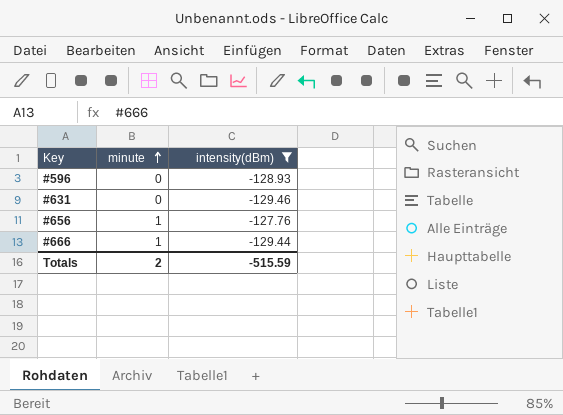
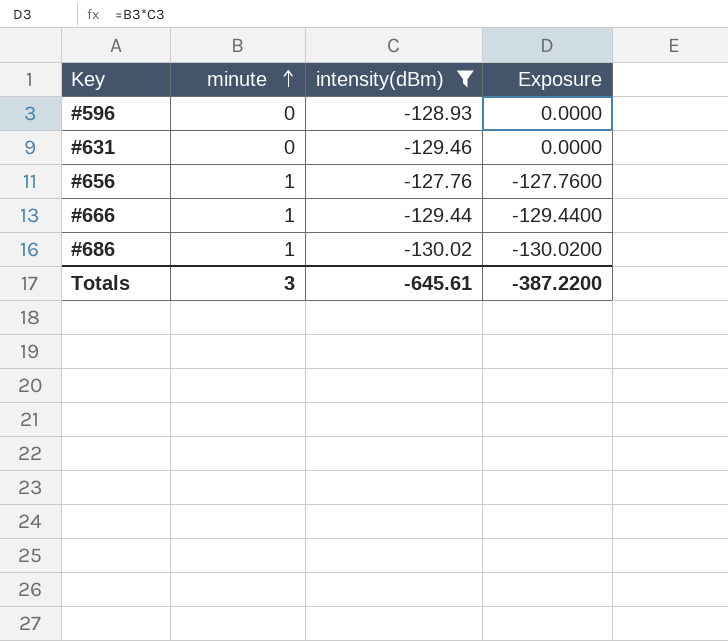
column Exposure | formula: none -> [minute] * [intensity(dBm)]
row #686: none -> 1 | -130.02 | -130.0200
Totals | minute: 2 -> 3
Totals | intensity(dBm): -515.59 -> -645.61

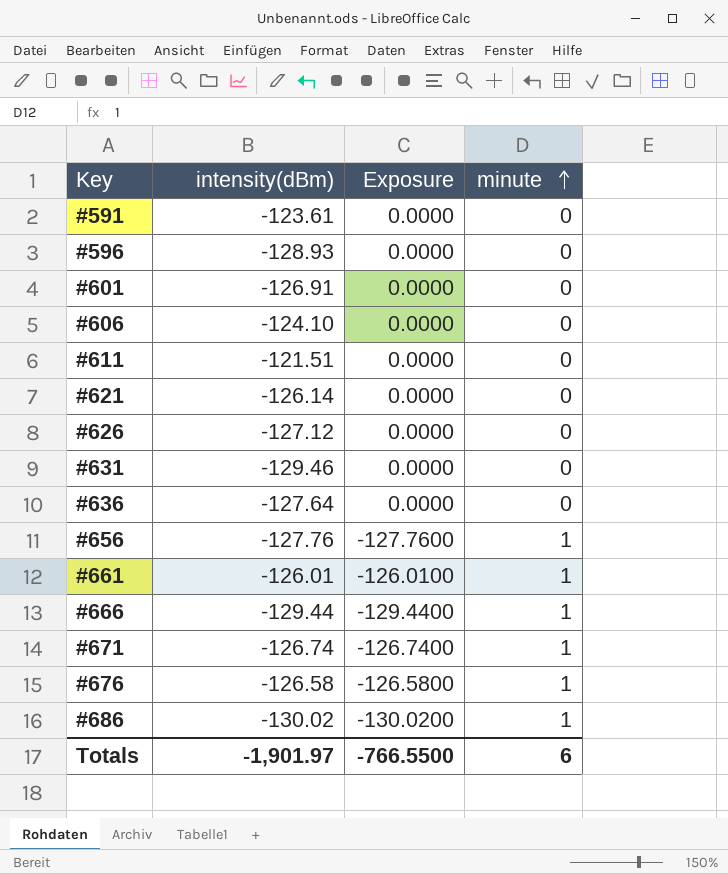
filter: intensity(dBm) <= -127.76 -> none
column minute | position: 2 -> 4
Totals | intensity(dBm): -645.61 -> -1,901.97
Totals | Exposure: -387.2200 -> -766.5500
Totals | minute: 3 -> 6

